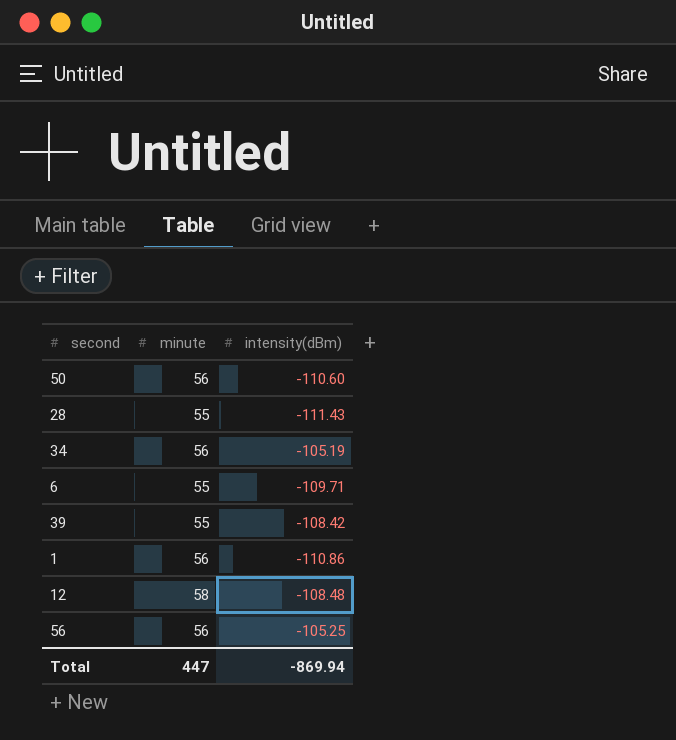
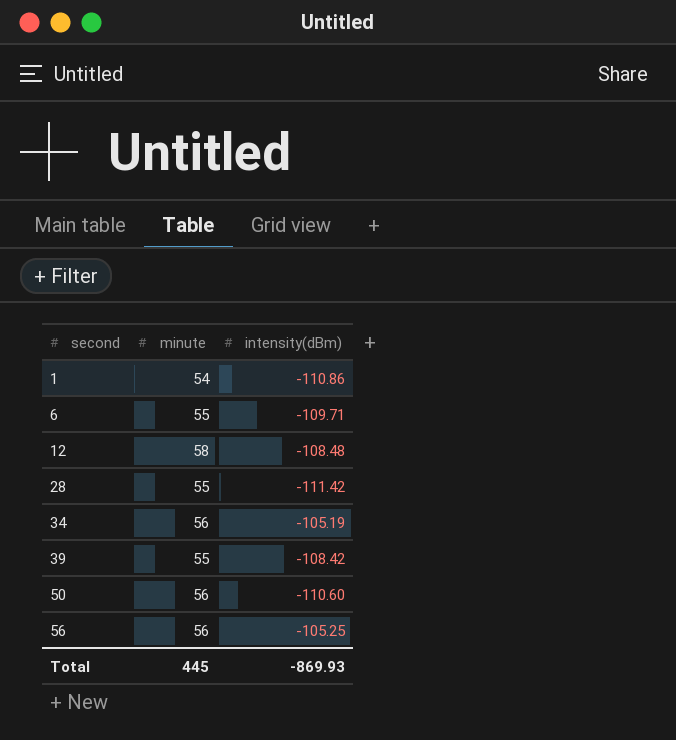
row order: none -> second ascending
1 | minute: 56 -> 54
28 | intensity(dBm): -111.43 -> -111.42
Total | minute: 447 -> 445
Total | intensity(dBm): -869.94 -> -869.93

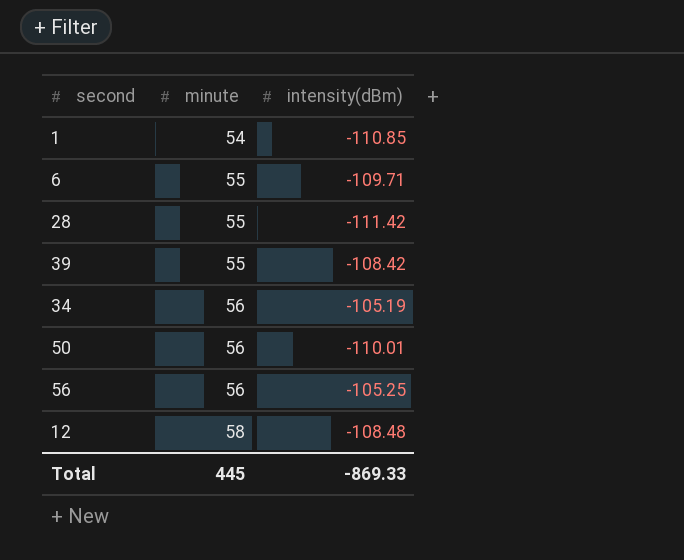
row order: second ascending -> minute ascending
1 | intensity(dBm): -110.86 -> -110.85
50 | intensity(dBm): -110.60 -> -110.01
Total | intensity(dBm): -869.93 -> -869.33

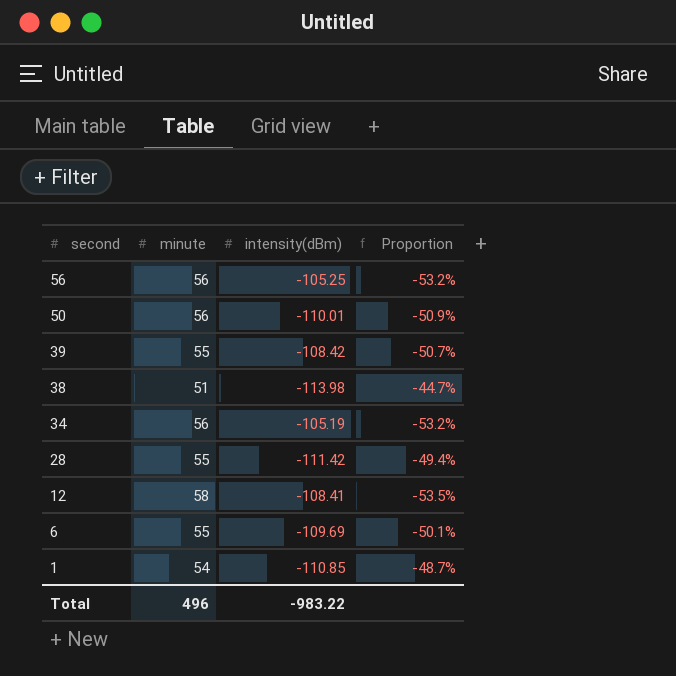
row order: minute ascending -> second descending
column Proportion | formula: none -> [minute] / [intensity(dBm)]
row 38: none -> 51 | -113.98 | -44.7%
12 | intensity(dBm): -108.48 -> -108.41
6 | intensity(dBm): -109.71 -> -109.69
Total | minute: 445 -> 496
Total | intensity(dBm): -869.33 -> -983.22

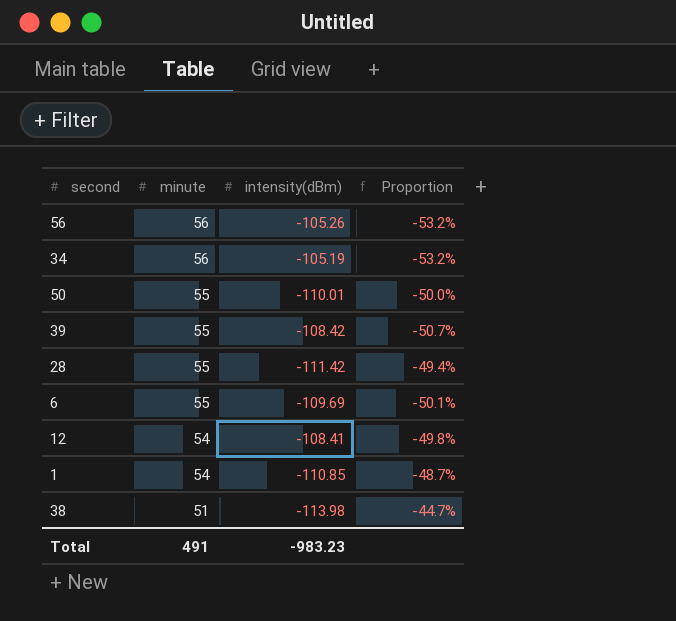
row order: second descending -> minute descending
56 | intensity(dBm): -105.25 -> -105.26
50 | minute: 56 -> 55
50 | Proportion: -50.9% -> -50.0%
12 | minute: 58 -> 54
12 | Proportion: -53.5% -> -49.8%
Total | minute: 496 -> 491
Total | intensity(dBm): -983.22 -> -983.23

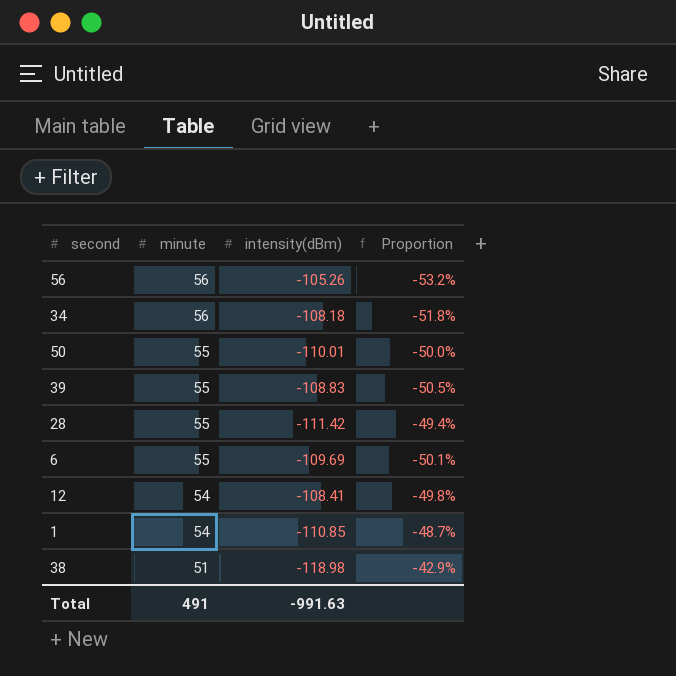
34 | intensity(dBm): -105.19 -> -108.18
34 | Proportion: -53.2% -> -51.8%
39 | intensity(dBm): -108.42 -> -108.83
39 | Proportion: -50.7% -> -50.5%
38 | intensity(dBm): -113.98 -> -118.98
38 | Proportion: -44.7% -> -42.9%
Total | intensity(dBm): -983.23 -> -991.63

